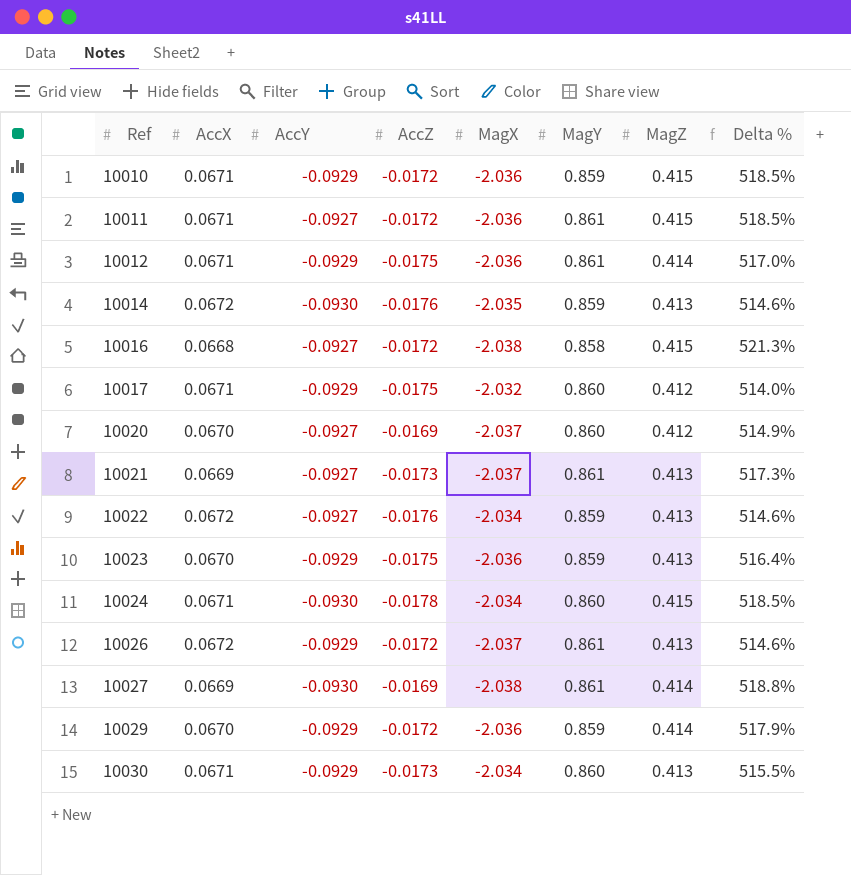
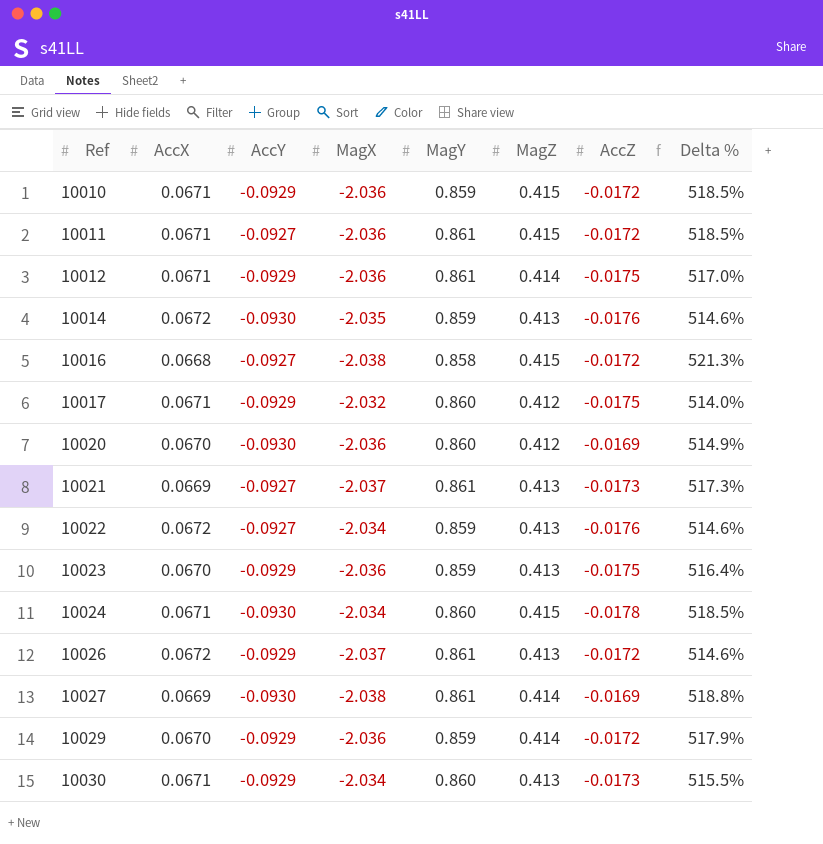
column AccZ | position: 4 -> 7
10020 | AccY: -0.0927 -> -0.0930
10020 | MagX: -2.037 -> -2.036

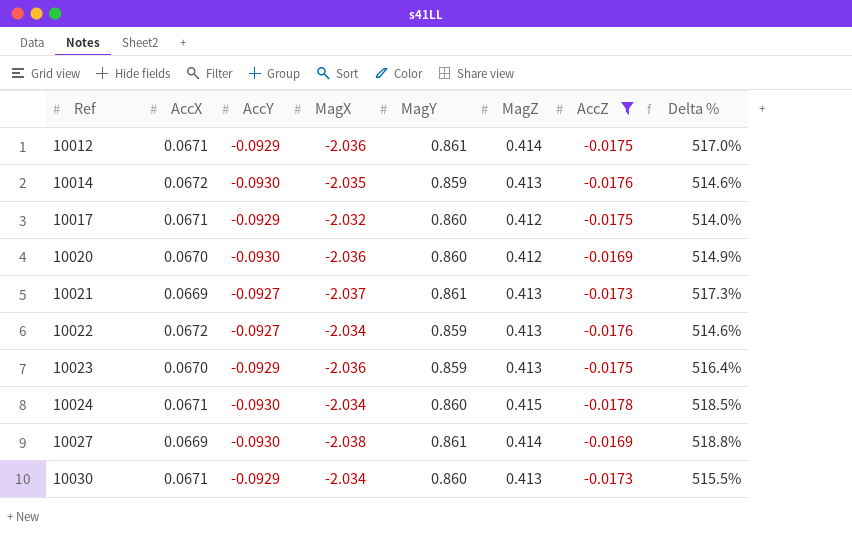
filter: none -> AccZ != -0.0172

